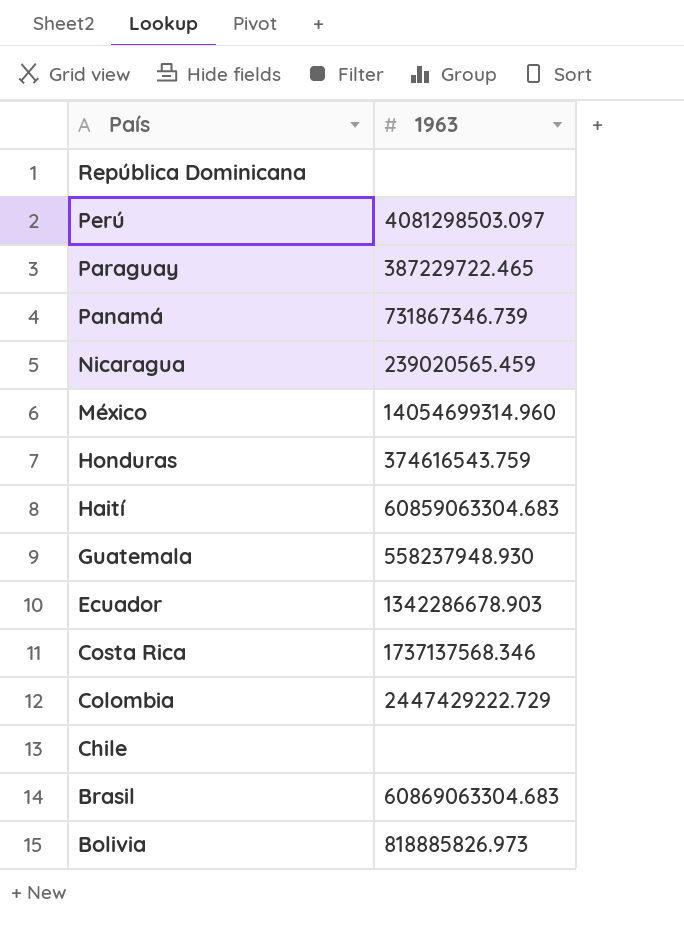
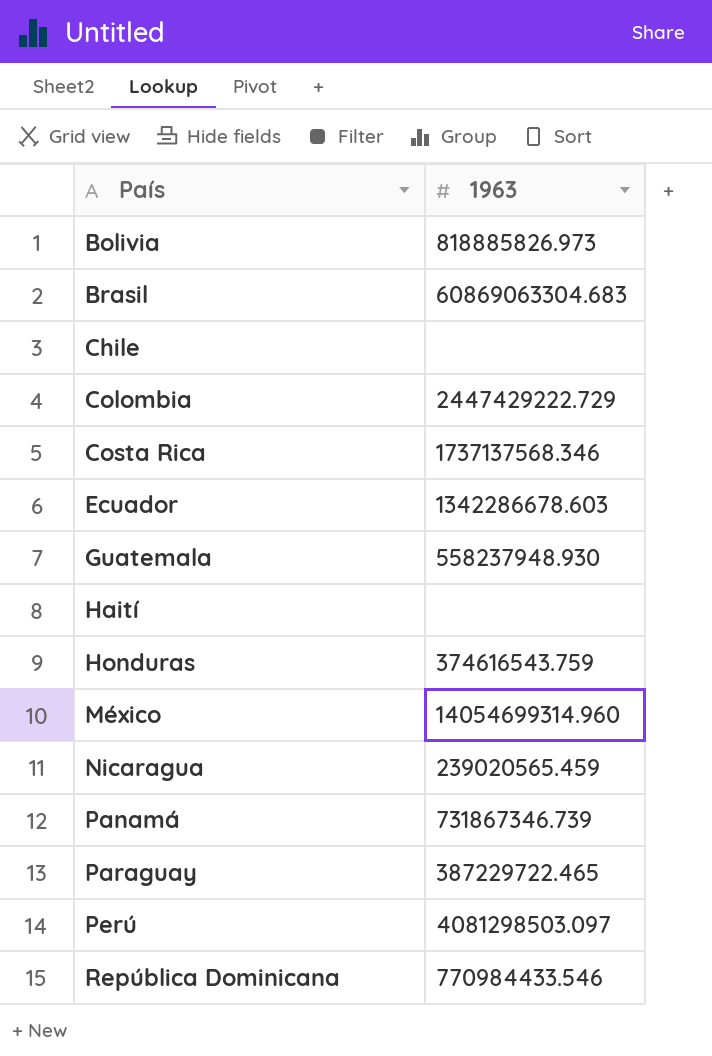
row order: País descending -> País ascending
Ecuador | 1963: 1342286678.903 -> 1342286678.603
Haití | 1963: 60859063304.683 -> none
República Dominicana | 1963: none -> 770984433.546

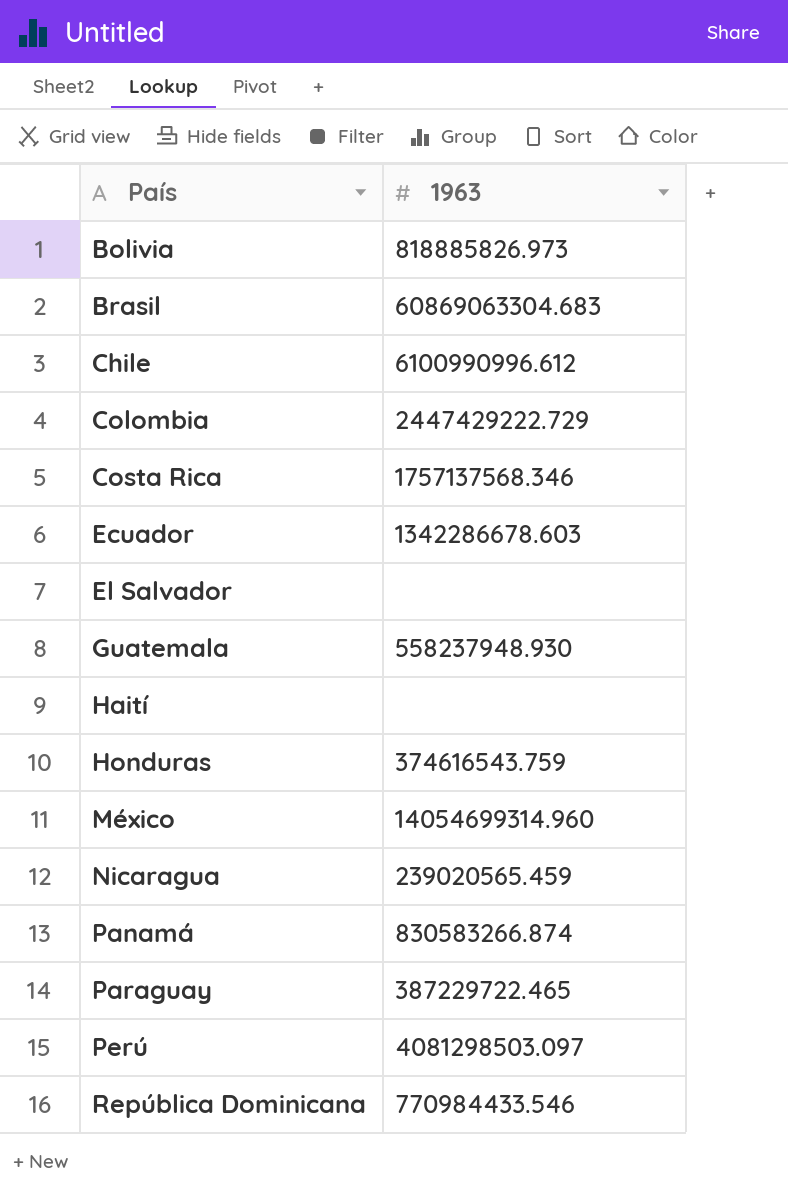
Chile | 1963: none -> 6100990996.612
Costa Rica | 1963: 1737137568.346 -> 1757137568.346
row El Salvador: none -> none
Panamá | 1963: 731867346.739 -> 830583266.874

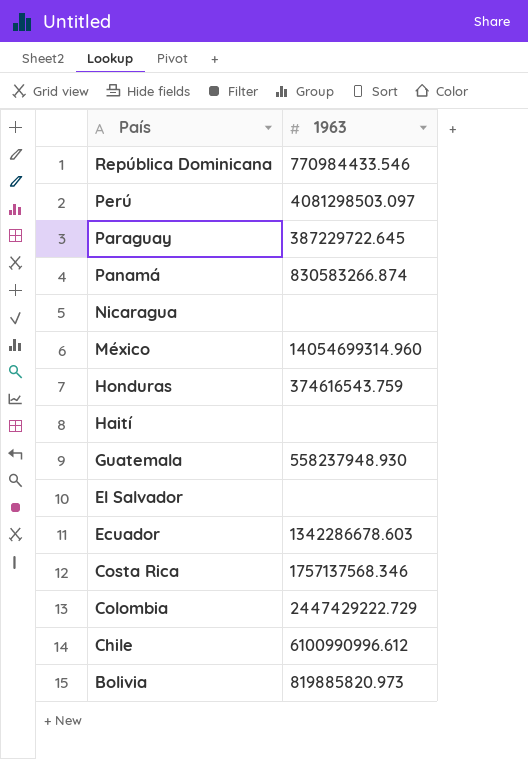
row order: País ascending -> País descending
row Brasil: 60869063304.683 -> none
Paraguay | 1963: 387229722.465 -> 387229722.645
Nicaragua | 1963: 239020565.459 -> none
Bolivia | 1963: 818885826.973 -> 819885820.973

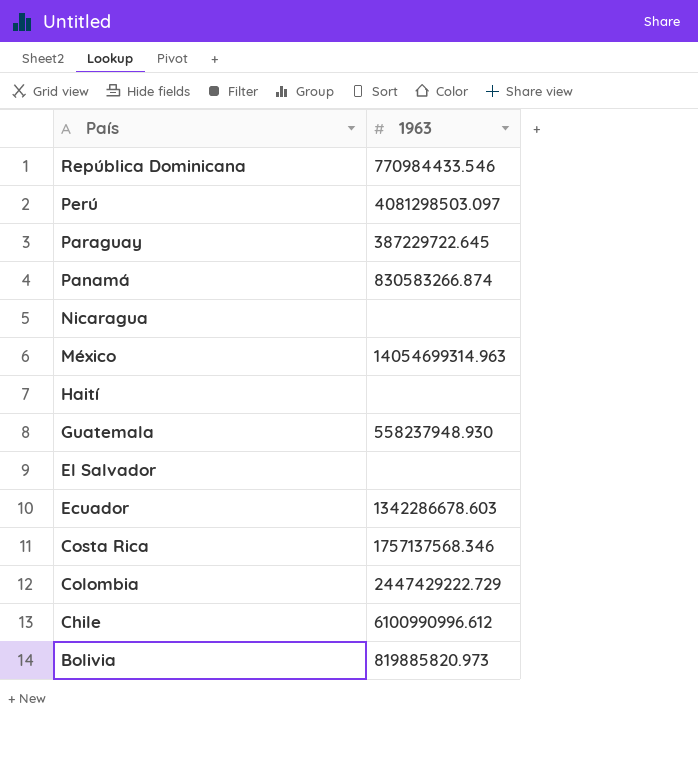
row Honduras: 374616543.759 -> none
México | 1963: 14054699314.960 -> 14054699314.963

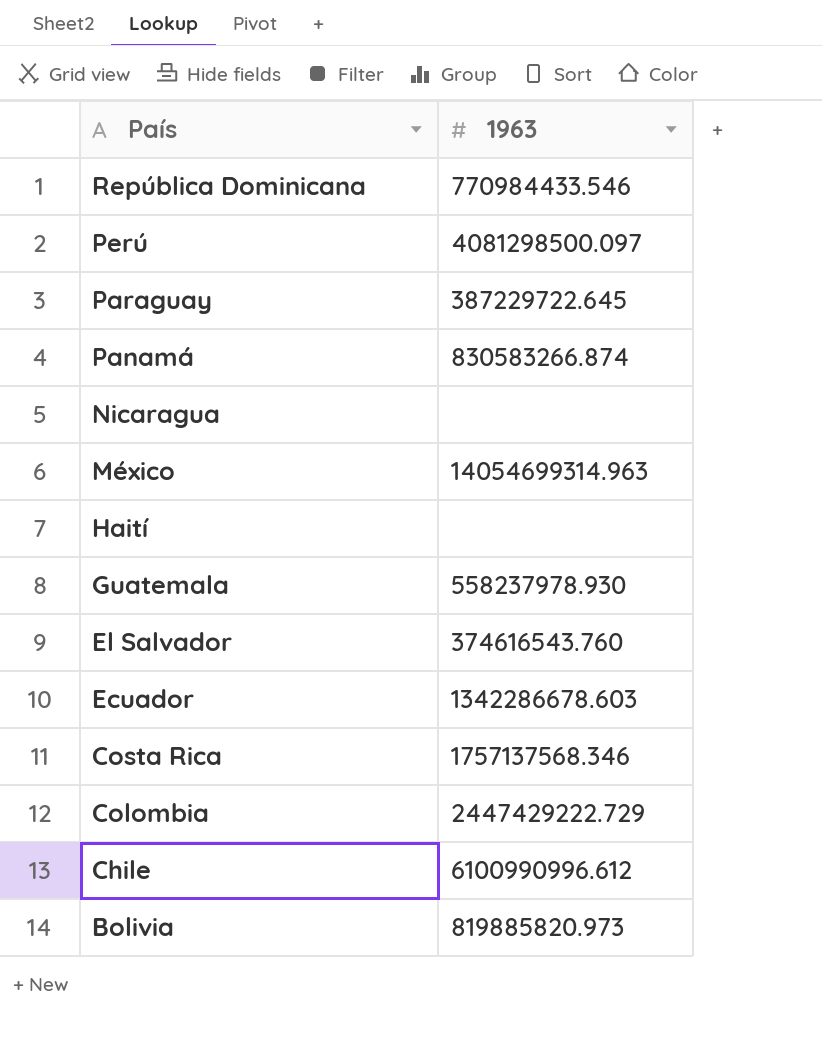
Perú | 1963: 4081298503.097 -> 4081298500.097
Guatemala | 1963: 558237948.930 -> 558237978.930
El Salvador | 1963: none -> 374616543.760

